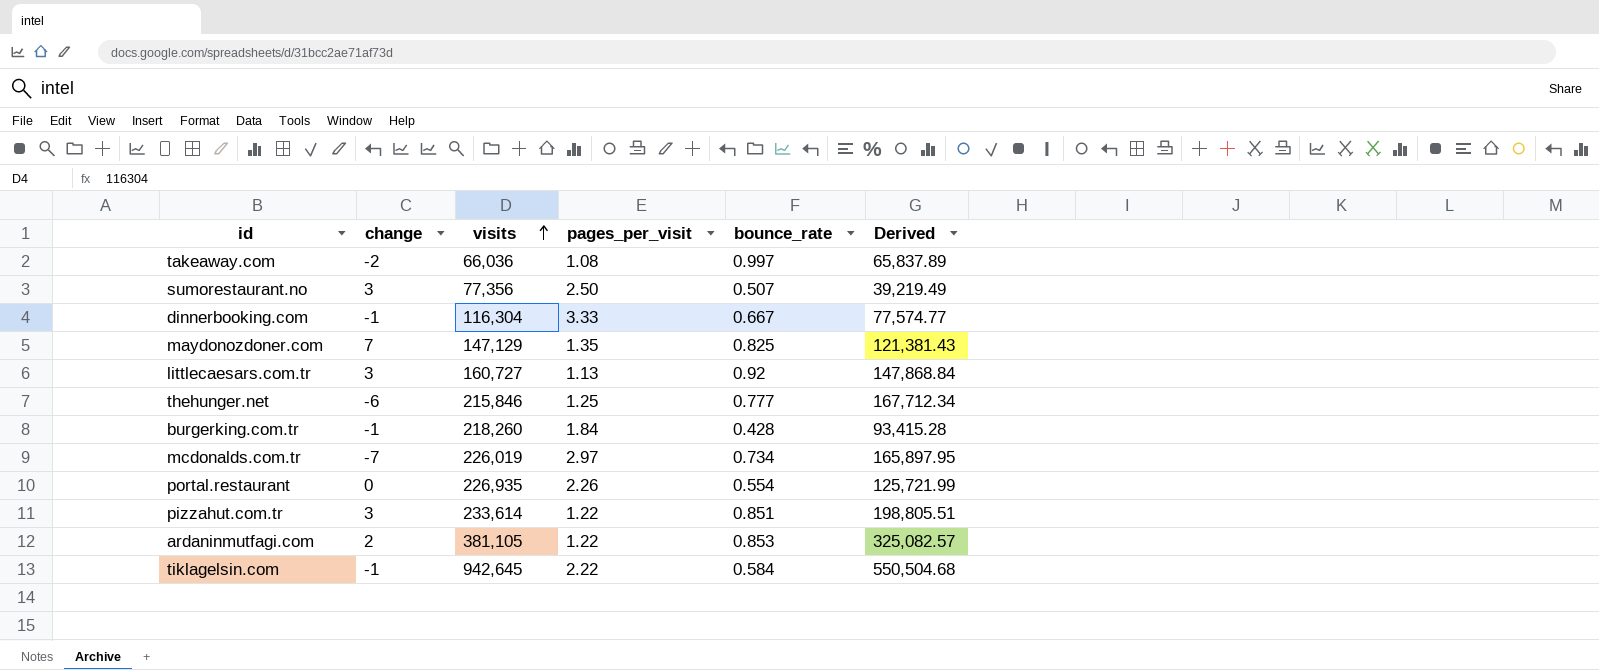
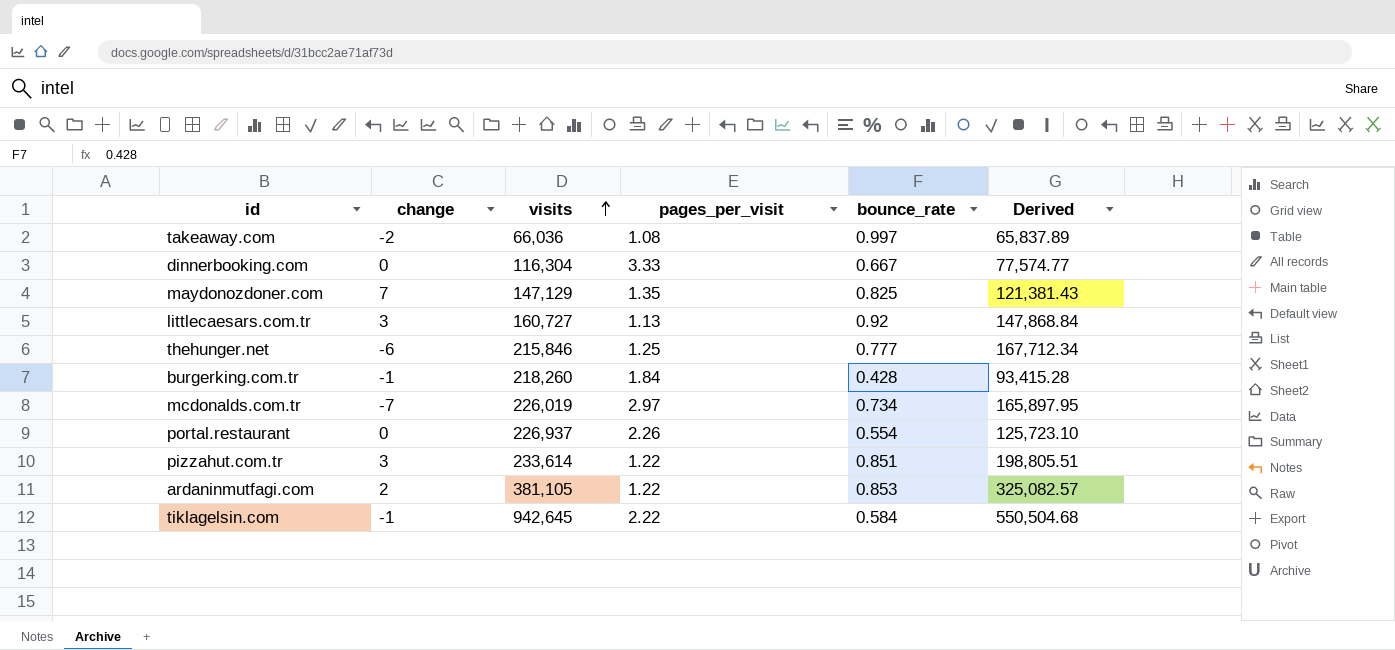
row sumorestaurant.no: 3 | 77,356 | 2.50 | 0.507 | 39,219.49 -> none
dinnerbooking.com | change: -1 -> 0
portal.restaurant | visits: 226,935 -> 226,937
portal.restaurant | Derived: 125,721.99 -> 125,723.10

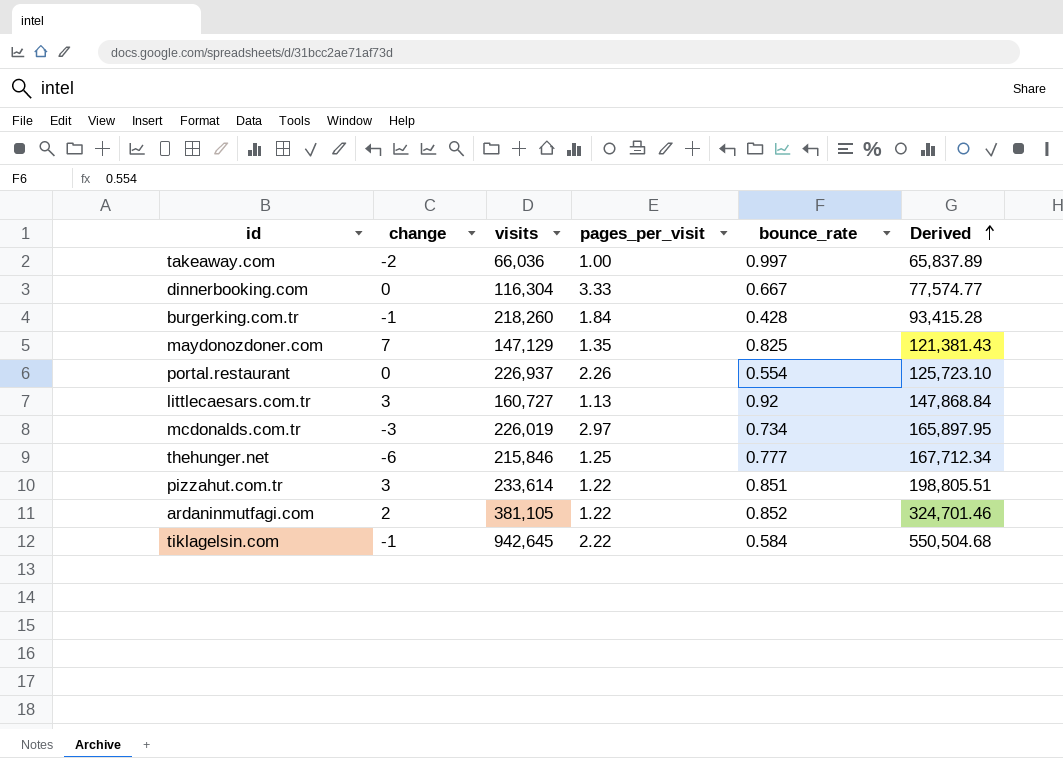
row order: visits ascending -> Derived ascending
takeaway.com | pages_per_visit: 1.08 -> 1.00
mcdonalds.com.tr | change: -7 -> -3
ardaninmutfagi.com | bounce_rate: 0.853 -> 0.852
ardaninmutfagi.com | Derived: 325,082.57 -> 324,701.46

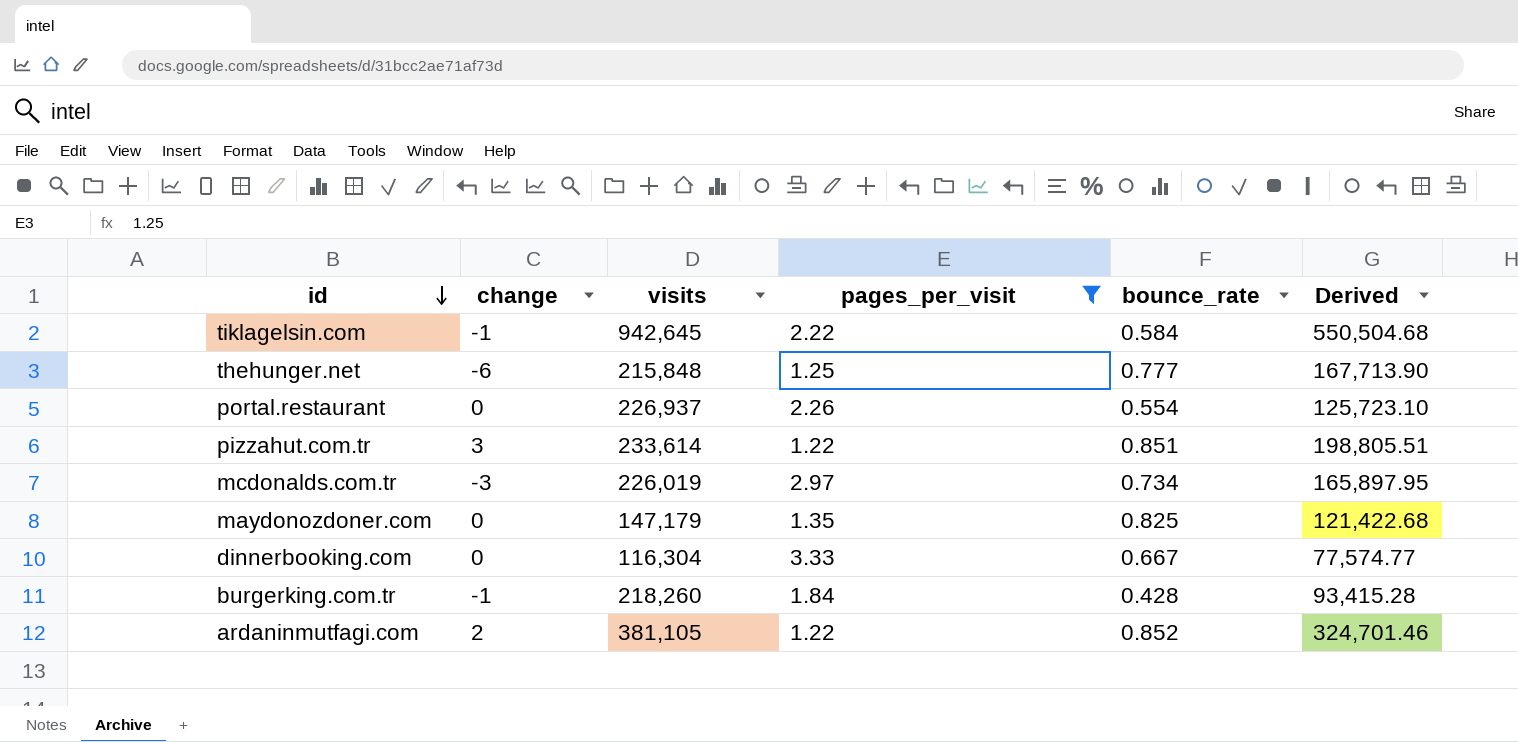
filter: none -> pages_per_visit >= 1.22
row order: Derived ascending -> id descending
thehunger.net | visits: 215,846 -> 215,848
thehunger.net | Derived: 167,712.34 -> 167,713.90
maydonozdoner.com | change: 7 -> 0
maydonozdoner.com | visits: 147,129 -> 147,179
maydonozdoner.com | Derived: 121,381.43 -> 121,422.68

